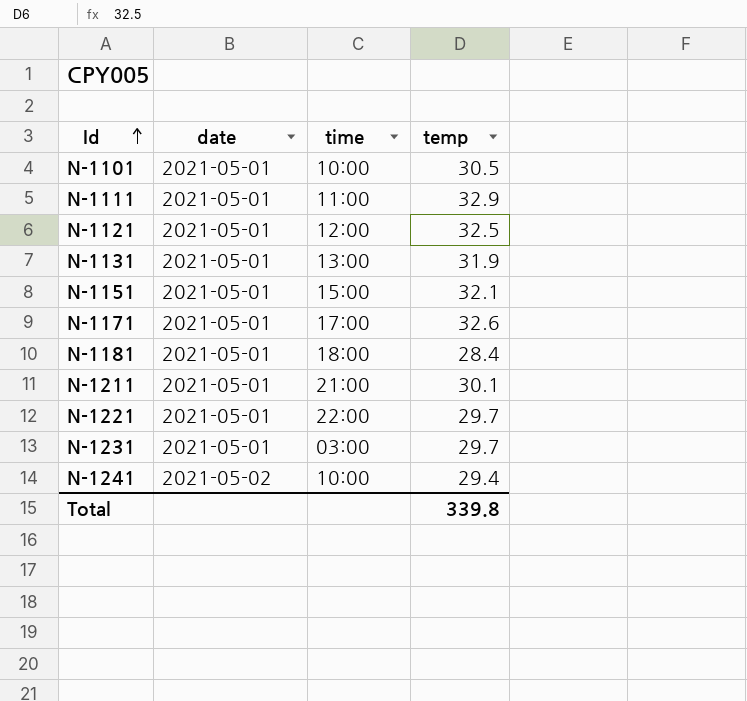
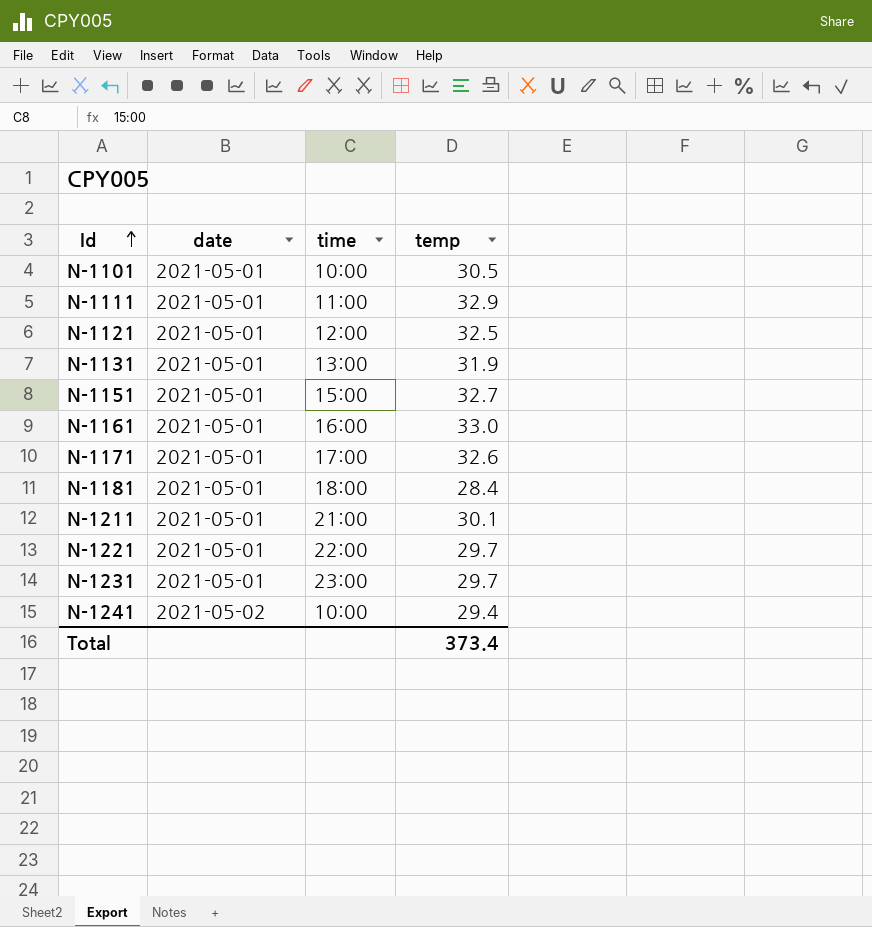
N-1151 | temp: 32.1 -> 32.7
row N-1161: none -> 2021-05-01 | 16:00 | 33.0
N-1231 | time: 03:00 -> 23:00
Total | temp: 339.8 -> 373.4

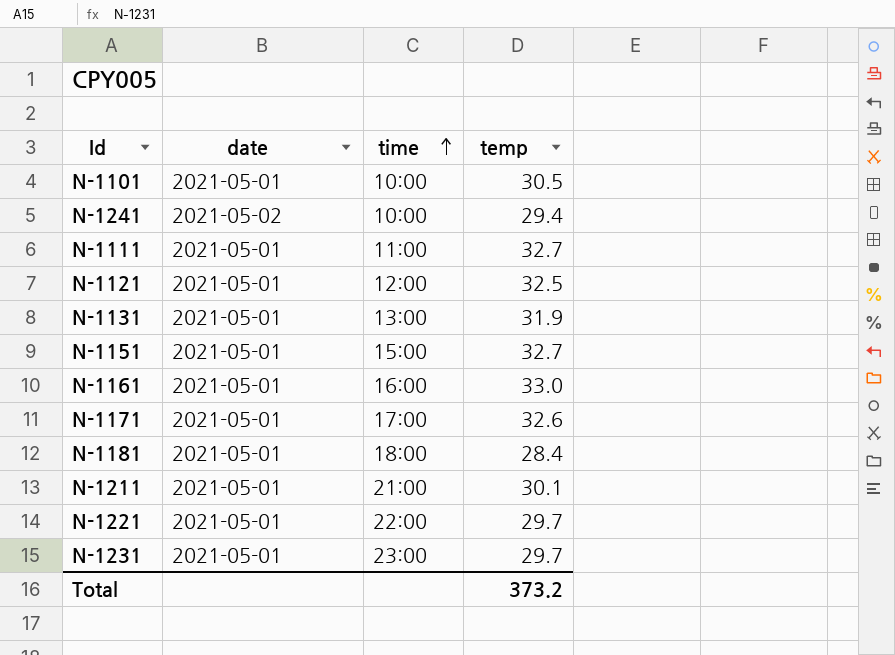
row order: Id ascending -> time ascending
N-1111 | temp: 32.9 -> 32.7
Total | temp: 373.4 -> 373.2

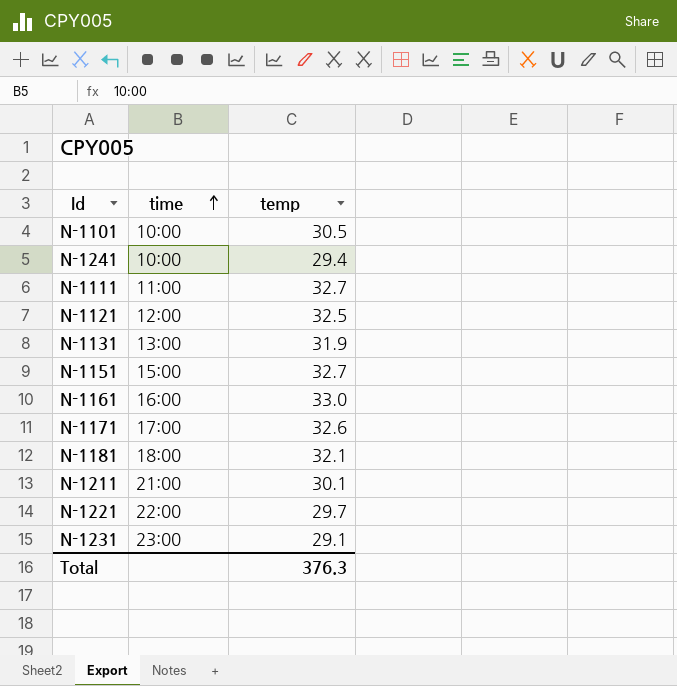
column date | position: 2 -> none
N-1181 | temp: 28.4 -> 32.1
N-1231 | temp: 29.7 -> 29.1
Total | temp: 373.2 -> 376.3

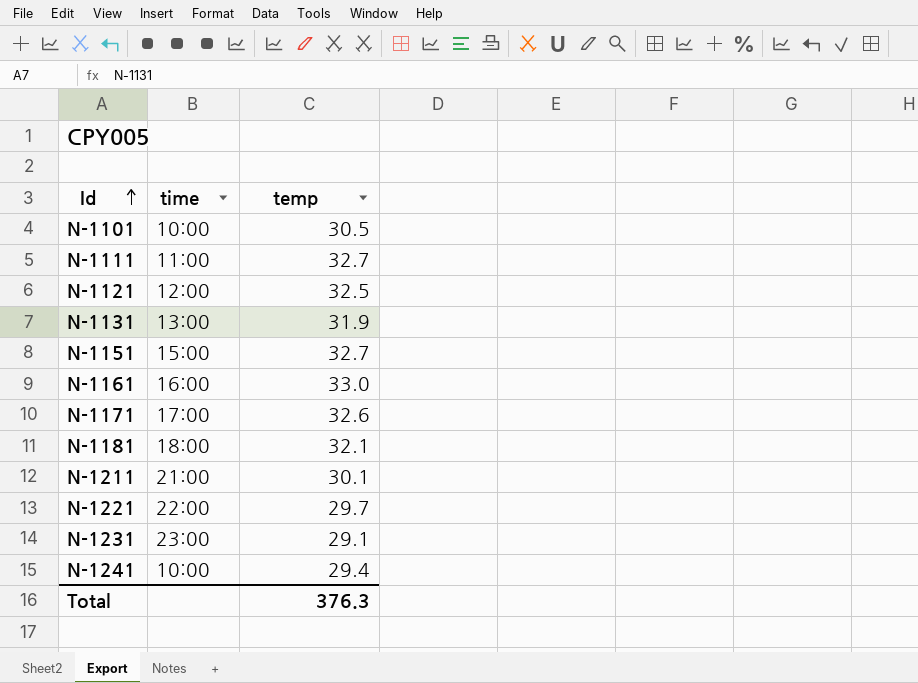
row order: time ascending -> Id ascending

